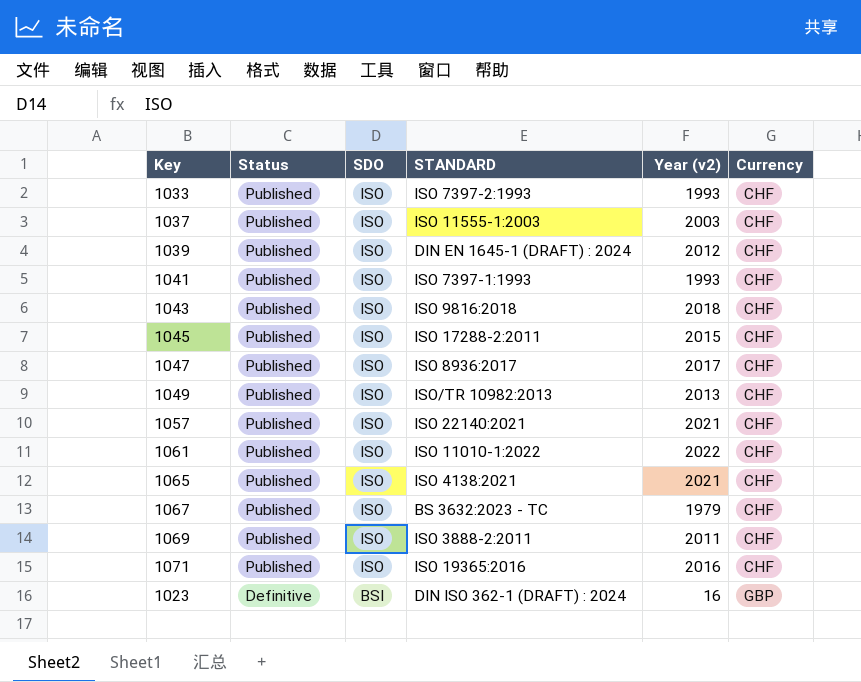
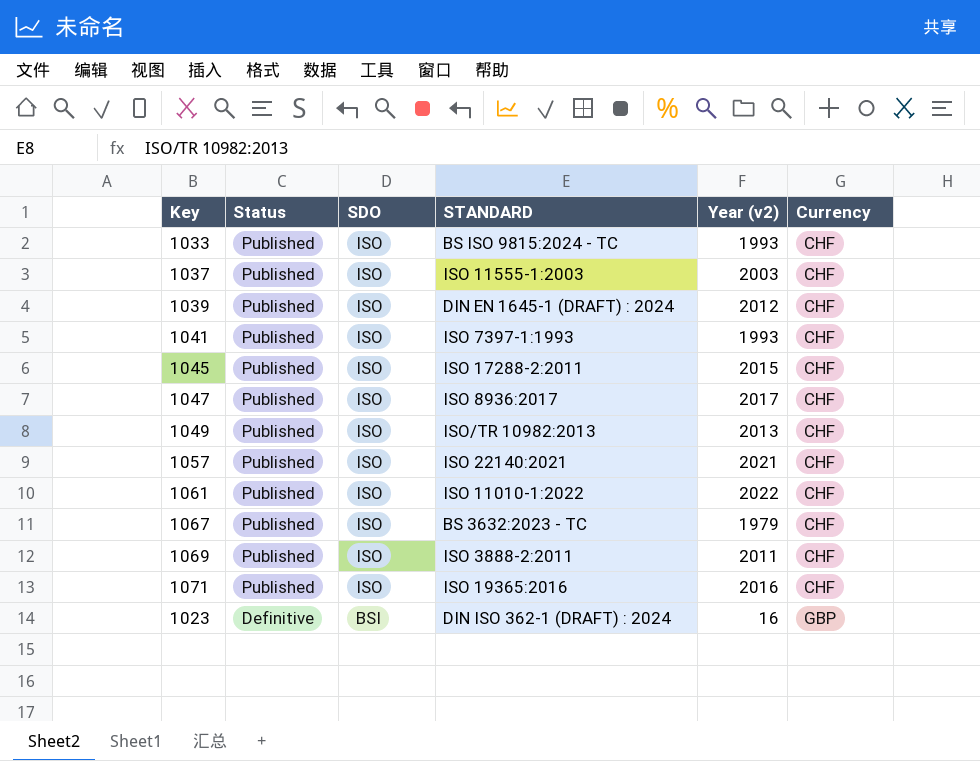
row 1043: Published | ISO | ISO 9816:2018 | 2018 | CHF -> none
row 1065: Published | ISO | ISO 4138:2021 | 2021 | CHF -> none
1033 | STANDARD: ISO 7397-2:1993 -> BS ISO 9815:2024 - TC

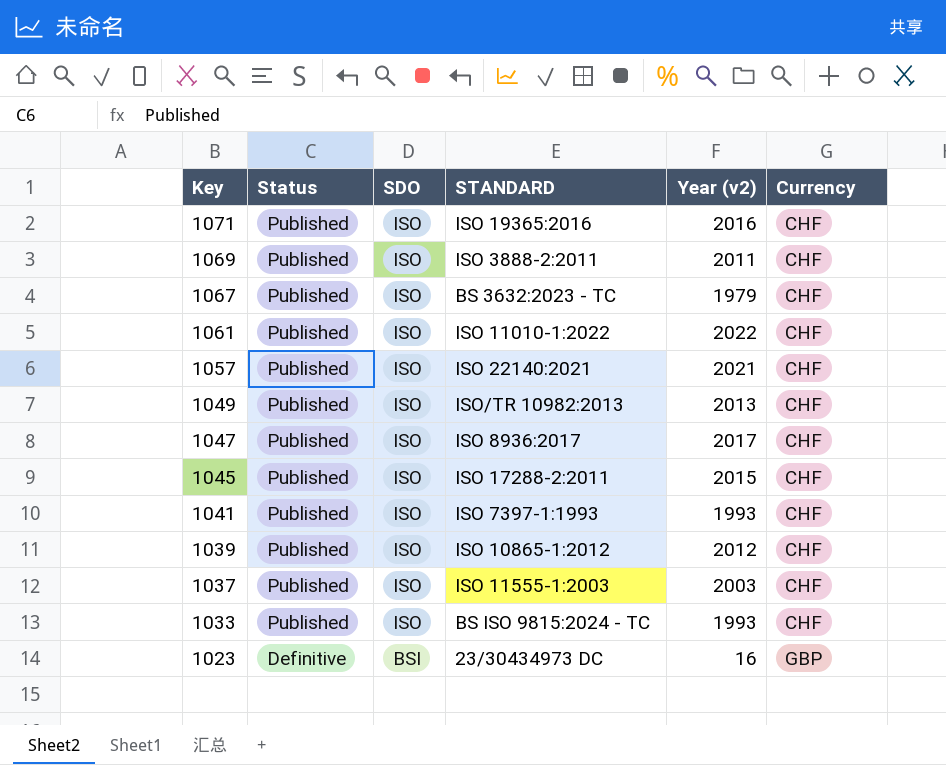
row order: Status descending -> Key descending
1039 | STANDARD: DIN EN 1645-1 (DRAFT) : 2024 -> ISO 10865-1:2012
1023 | STANDARD: DIN ISO 362-1 (DRAFT) : 2024 -> 23/30434973 DC

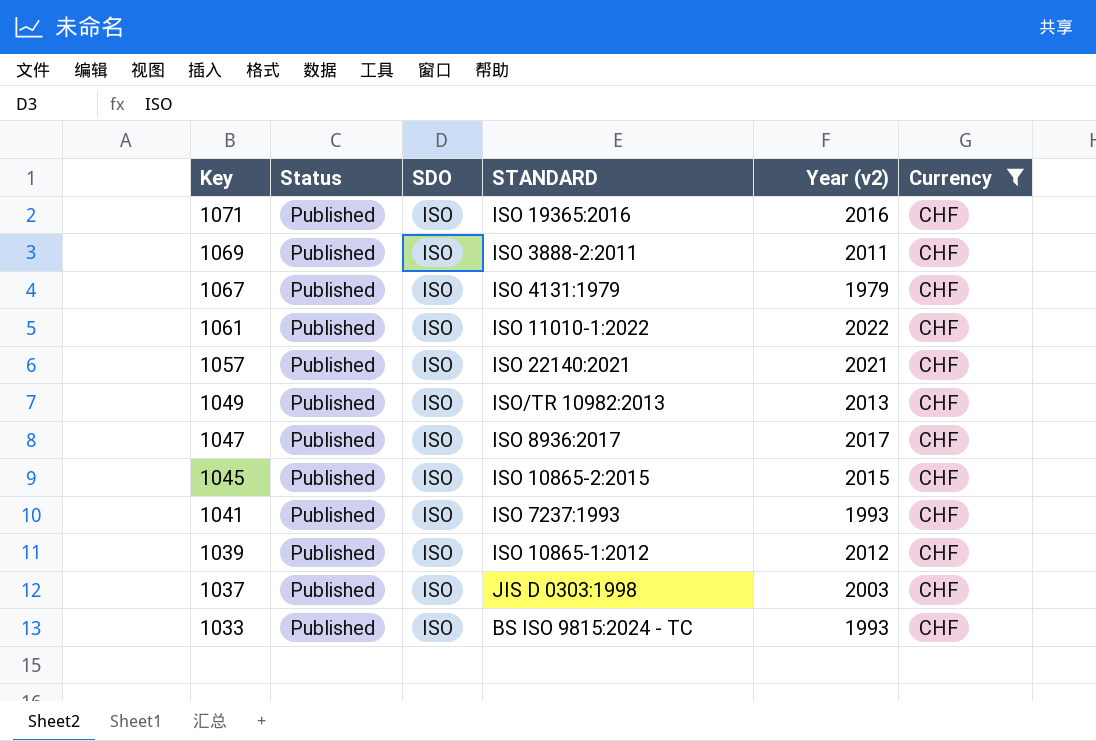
filter: none -> Currency = CHF
1067 | STANDARD: BS 3632:2023 - TC -> ISO 4131:1979
1045 | STANDARD: ISO 17288-2:2011 -> ISO 10865-2:2015
1041 | STANDARD: ISO 7397-1:1993 -> ISO 7237:1993
1037 | STANDARD: ISO 11555-1:2003 -> JIS D 0303:1998

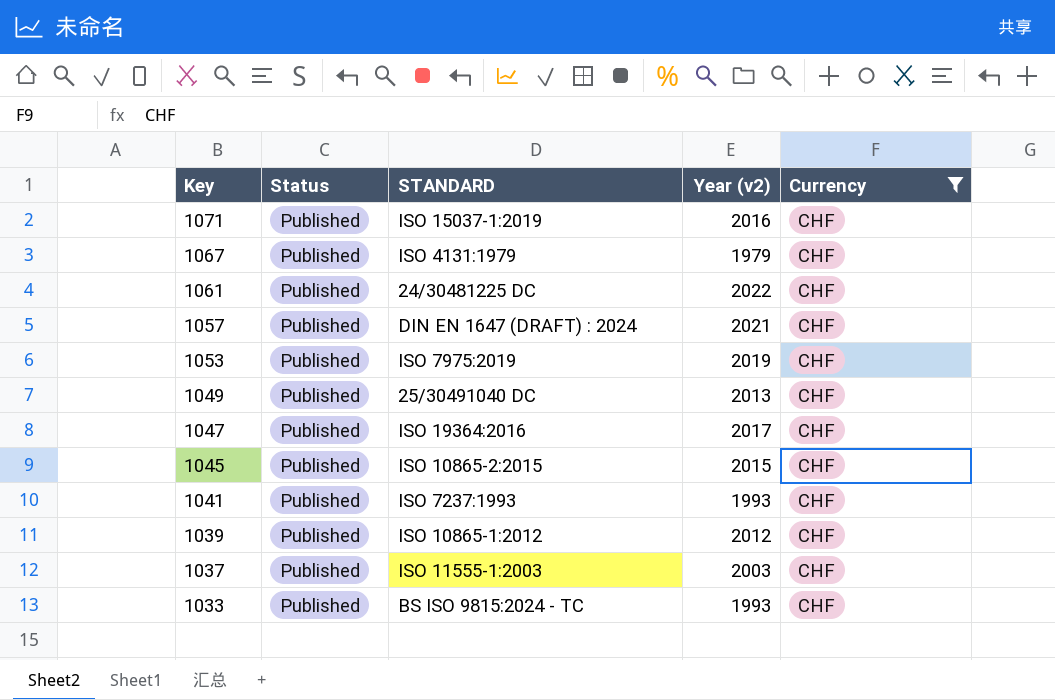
column SDO | position: 3 -> none
row 1069: Published | ISO | ISO 3888-2:2011 | 2011 | CHF -> none
1071 | STANDARD: ISO 19365:2016 -> ISO 15037-1:2019
1061 | STANDARD: ISO 11010-1:2022 -> 24/30481225 DC
1057 | STANDARD: ISO 22140:2021 -> DIN EN 1647 (DRAFT) : 2024
row 1053: none -> Published | ISO 7975:2019 | 2019 | CHF
1049 | STANDARD: ISO/TR 10982:2013 -> 25/30491040 DC
1047 | STANDARD: ISO 8936:2017 -> ISO 19364:2016
1037 | STANDARD: JIS D 0303:1998 -> ISO 11555-1:2003

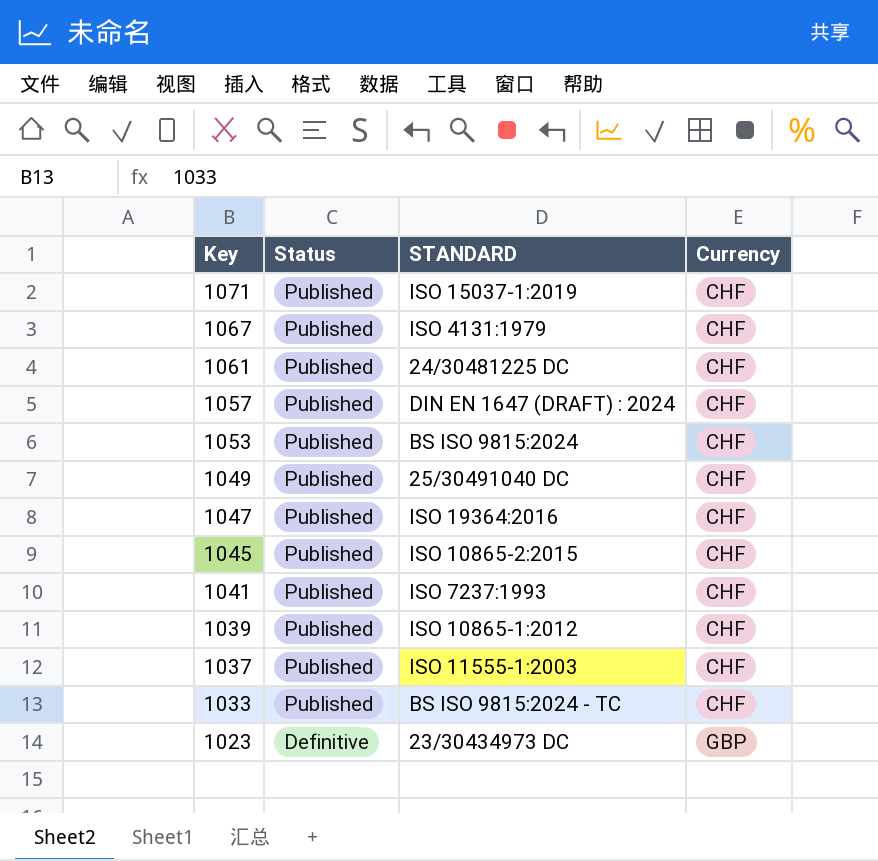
filter: Currency = CHF -> none
column Year (v2) | position: 4 -> none
1053 | STANDARD: ISO 7975:2019 -> BS ISO 9815:2024

